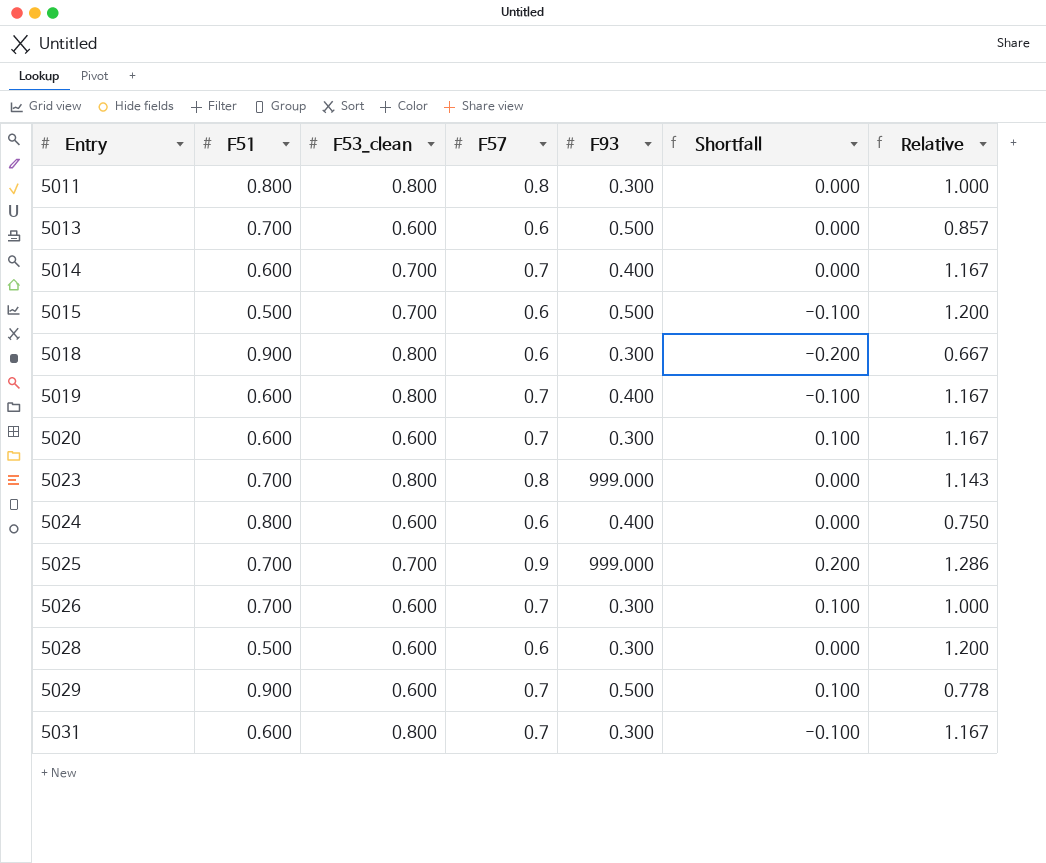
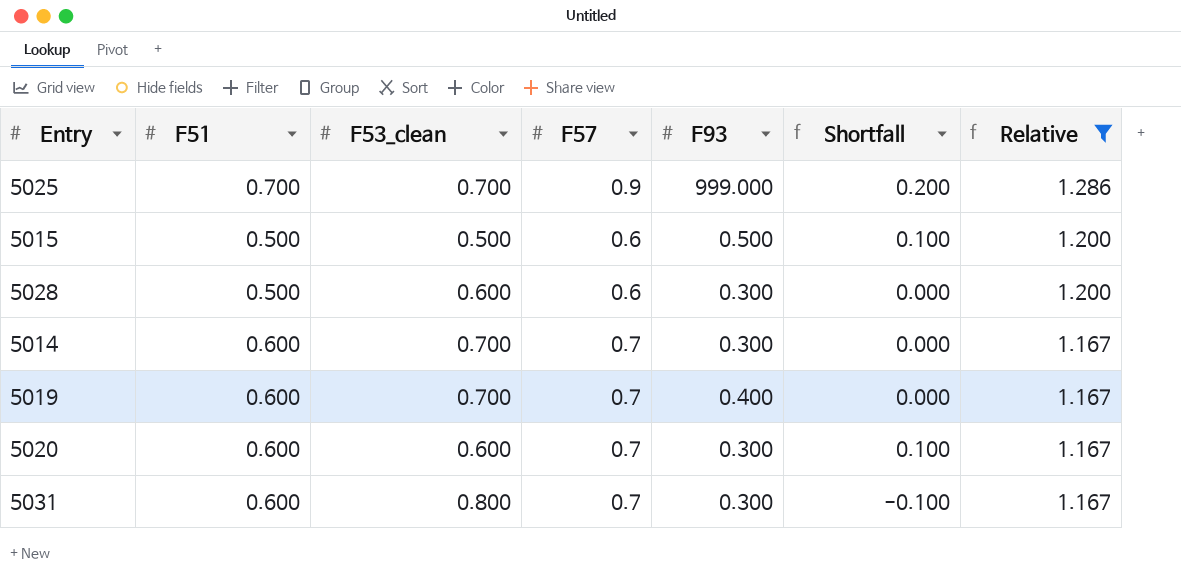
filter: none -> Relative >= 1.167
row order: Entry ascending -> Relative descending
5015 | F53_clean: 0.700 -> 0.500
5015 | Shortfall: -0.100 -> 0.100
5014 | F93: 0.400 -> 0.300
5019 | F53_clean: 0.800 -> 0.700
5019 | Shortfall: -0.100 -> 0.000

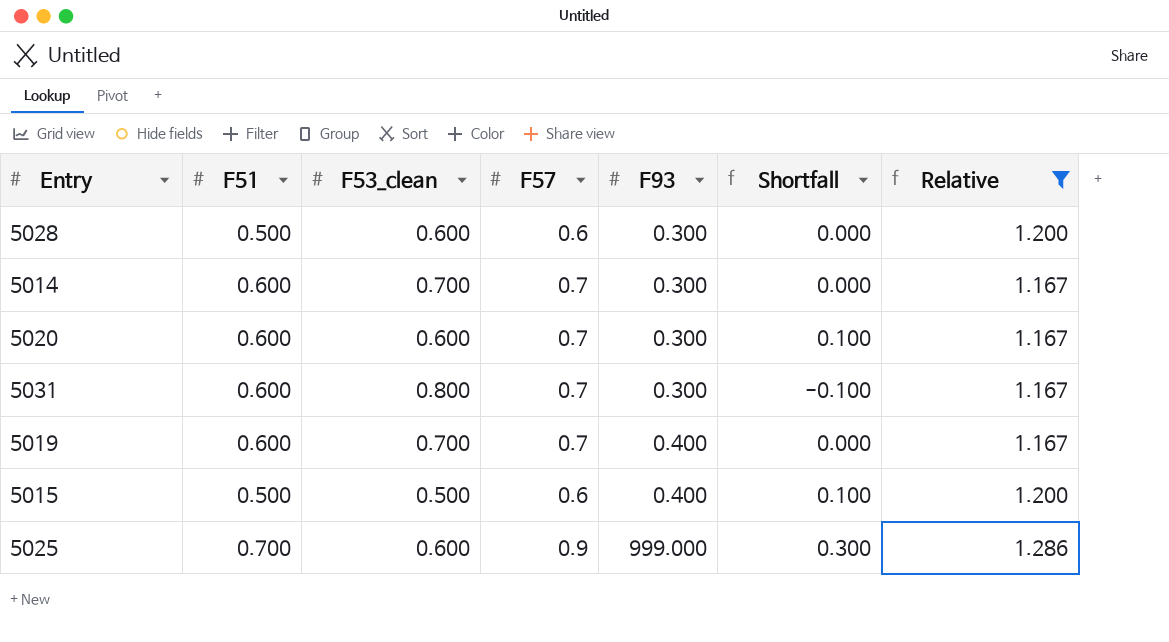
row order: Relative descending -> F93 ascending
5015 | F93: 0.500 -> 0.400
5025 | F53_clean: 0.700 -> 0.600
5025 | Shortfall: 0.200 -> 0.300

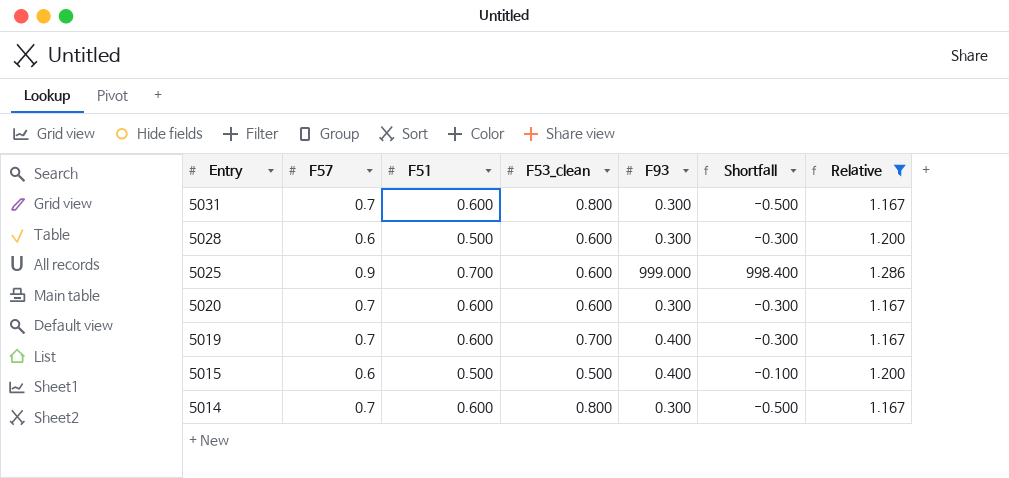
row order: F93 ascending -> Entry descending
column F57 | position: 4 -> 2
column Shortfall | formula: [F57] - [F53_clean] -> [F93] - [F53_clean]
5014 | F53_clean: 0.700 -> 0.800

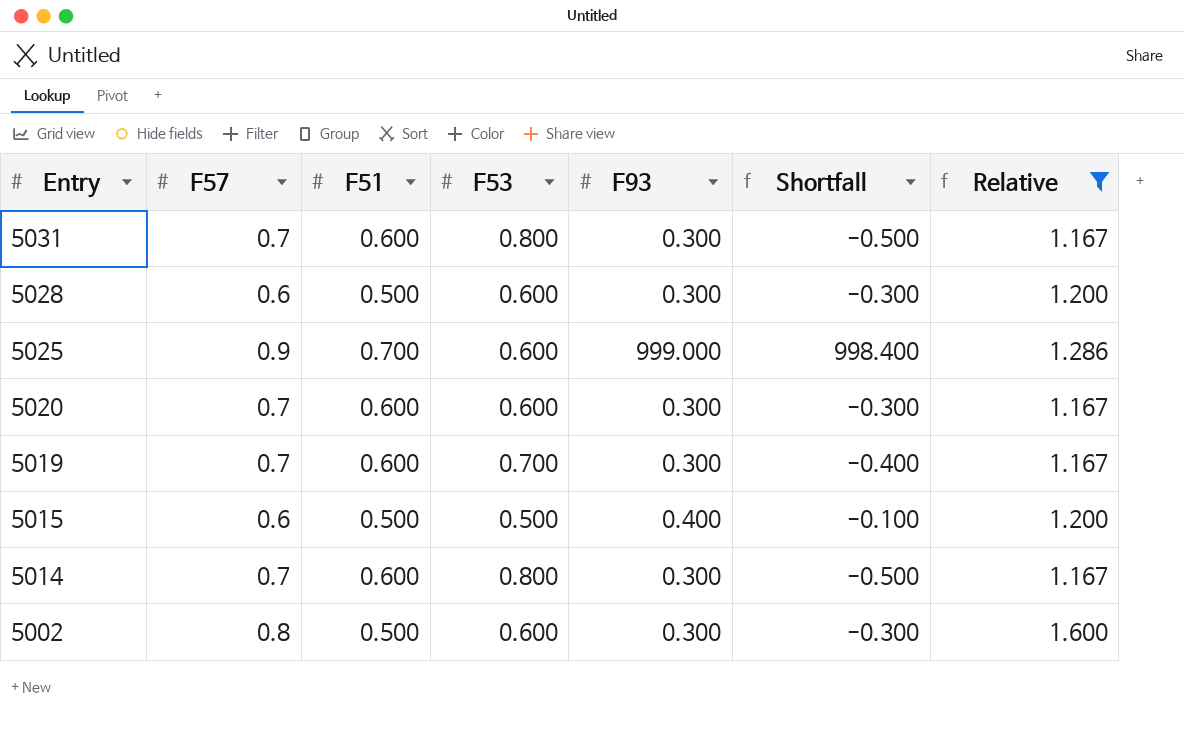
column name: F53_clean -> F53
5019 | F93: 0.400 -> 0.300
5019 | Shortfall: -0.300 -> -0.400
row 5002: none -> 0.8 | 0.500 | 0.600 | 0.300 | -0.300 | 1.600

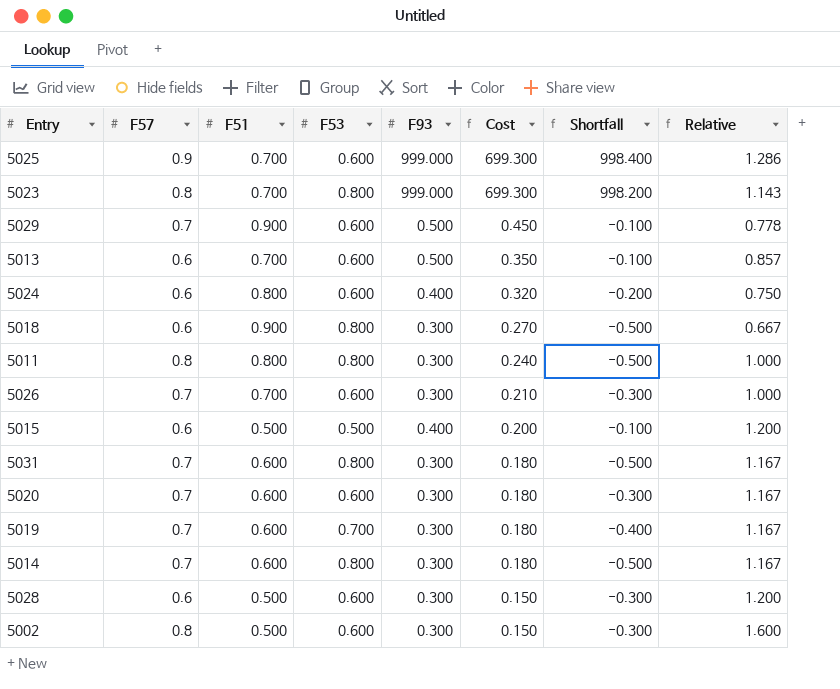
filter: Relative >= 1.167 -> none
row order: Entry descending -> Cost descending
column Cost | formula: none -> [F51] * [F93]

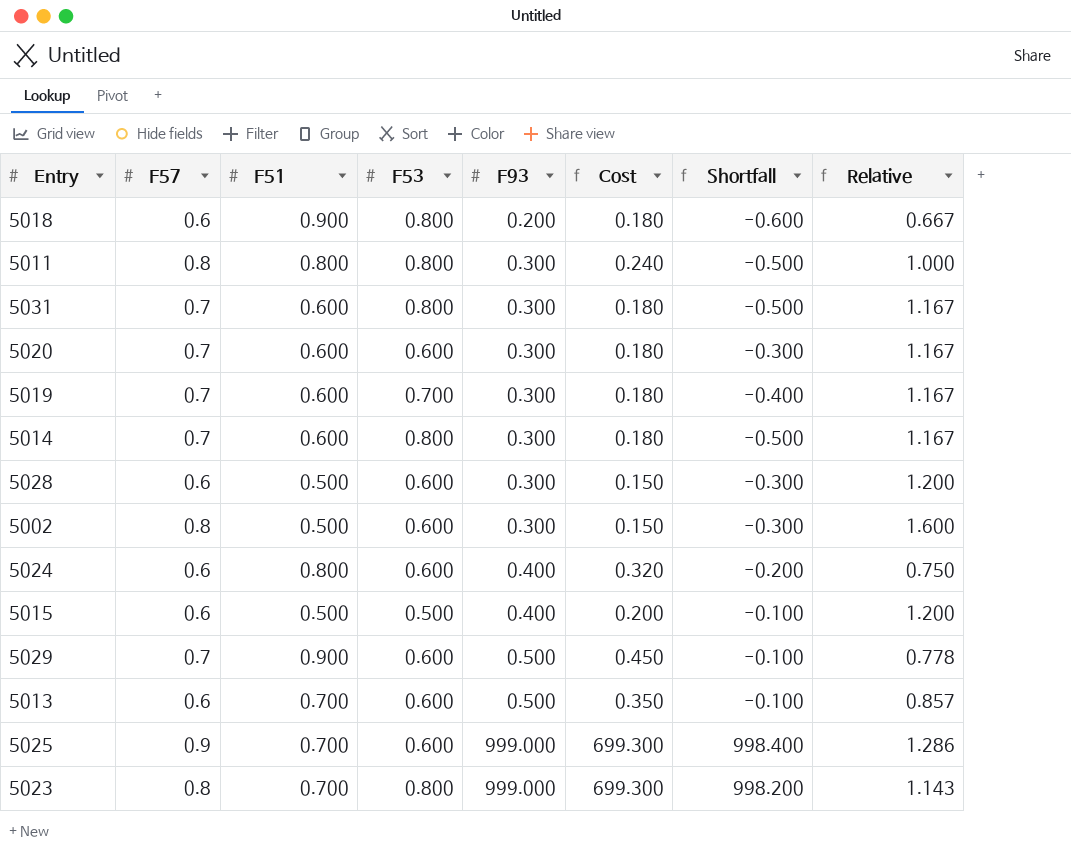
row order: Cost descending -> F93 ascending
row 5026: 0.7 | 0.700 | 0.600 | 0.300 | 0.210 | -0.300 | 1.000 -> none
5018 | F93: 0.300 -> 0.200
5018 | Cost: 0.270 -> 0.180
5018 | Shortfall: -0.500 -> -0.600

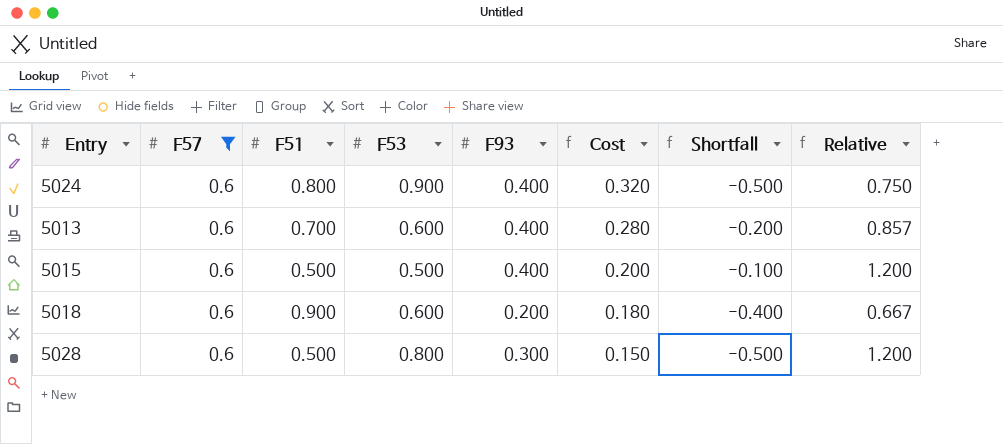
filter: none -> F57 = 0.6
row order: F93 ascending -> Cost descending
5024 | F53: 0.600 -> 0.900
5024 | Shortfall: -0.200 -> -0.500
5013 | F93: 0.500 -> 0.400
5013 | Cost: 0.350 -> 0.280
5013 | Shortfall: -0.100 -> -0.200
5018 | F53: 0.800 -> 0.600
5018 | Shortfall: -0.600 -> -0.400
5028 | F53: 0.600 -> 0.800
5028 | Shortfall: -0.300 -> -0.500

